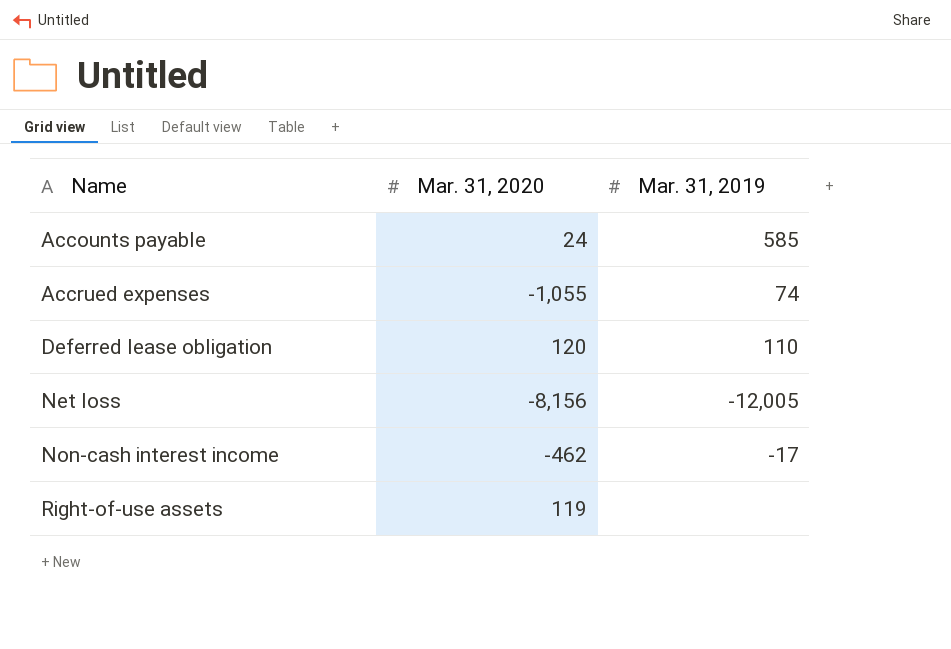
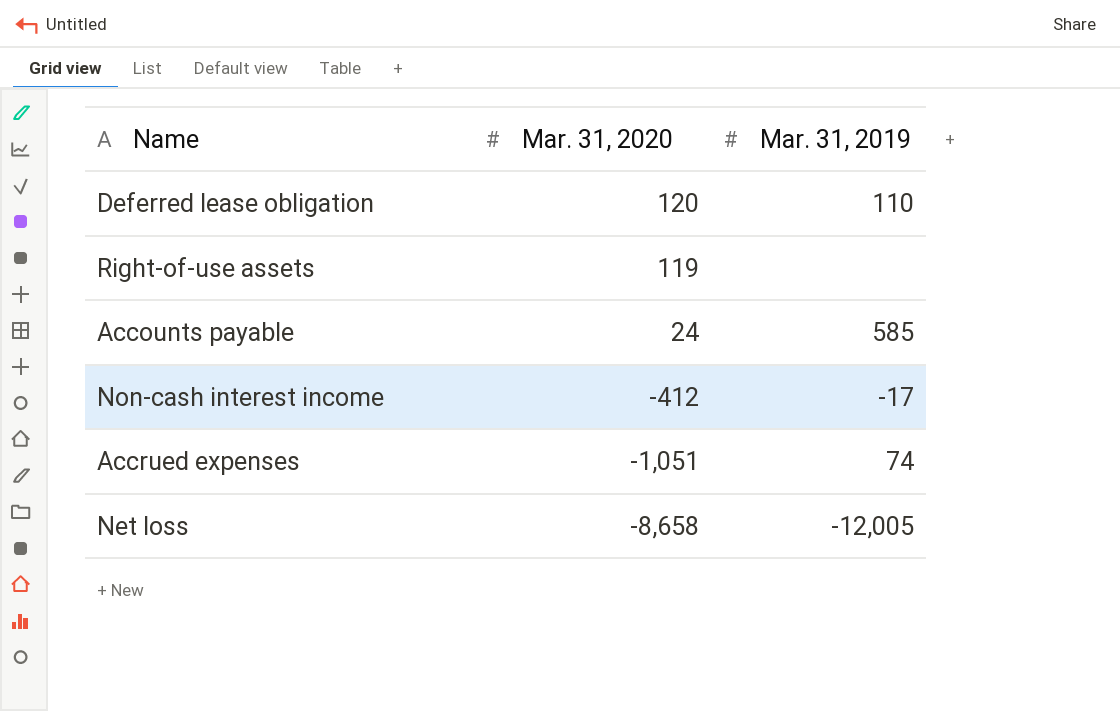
row order: Name ascending -> Mar. 31, 2020 descending
Non-cash interest income | Mar. 31, 2020: -462 -> -412
Accrued expenses | Mar. 31, 2020: -1,055 -> -1,051
Net loss | Mar. 31, 2020: -8,156 -> -8,658

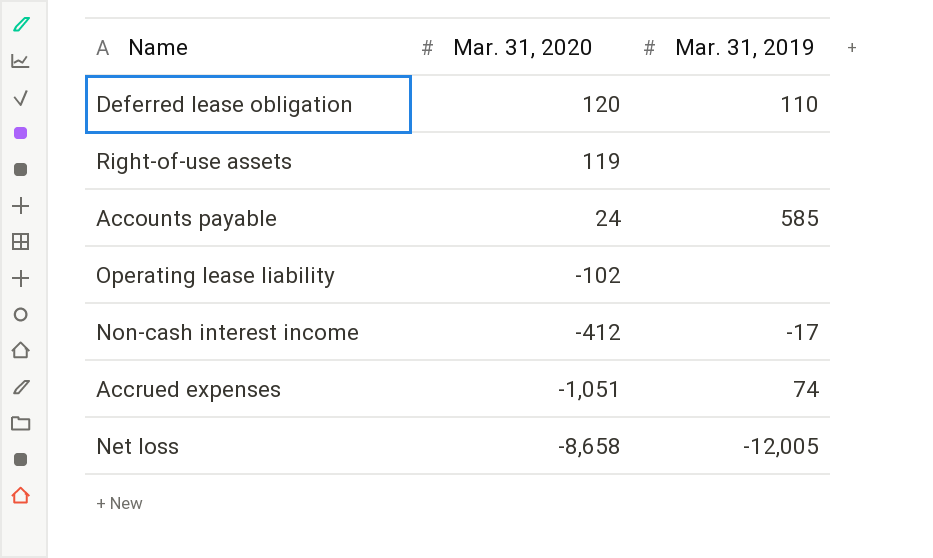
row Operating lease liability: none -> -102 | none

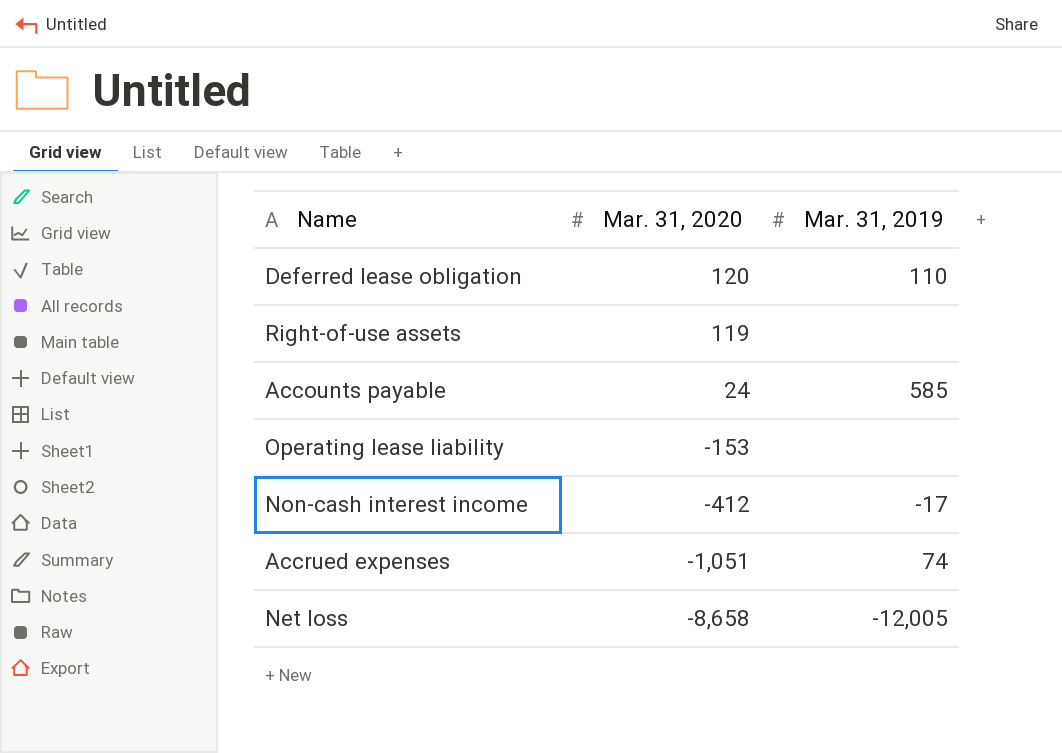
Operating lease liability | Mar. 31, 2020: -102 -> -153

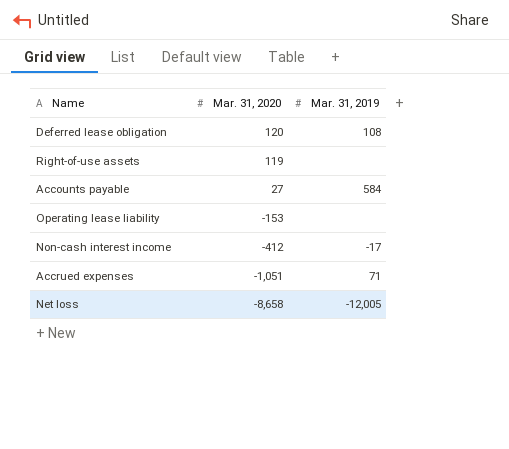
Deferred lease obligation | Mar. 31, 2019: 110 -> 108
Accounts payable | Mar. 31, 2020: 24 -> 27
Accounts payable | Mar. 31, 2019: 585 -> 584
Accrued expenses | Mar. 31, 2019: 74 -> 71

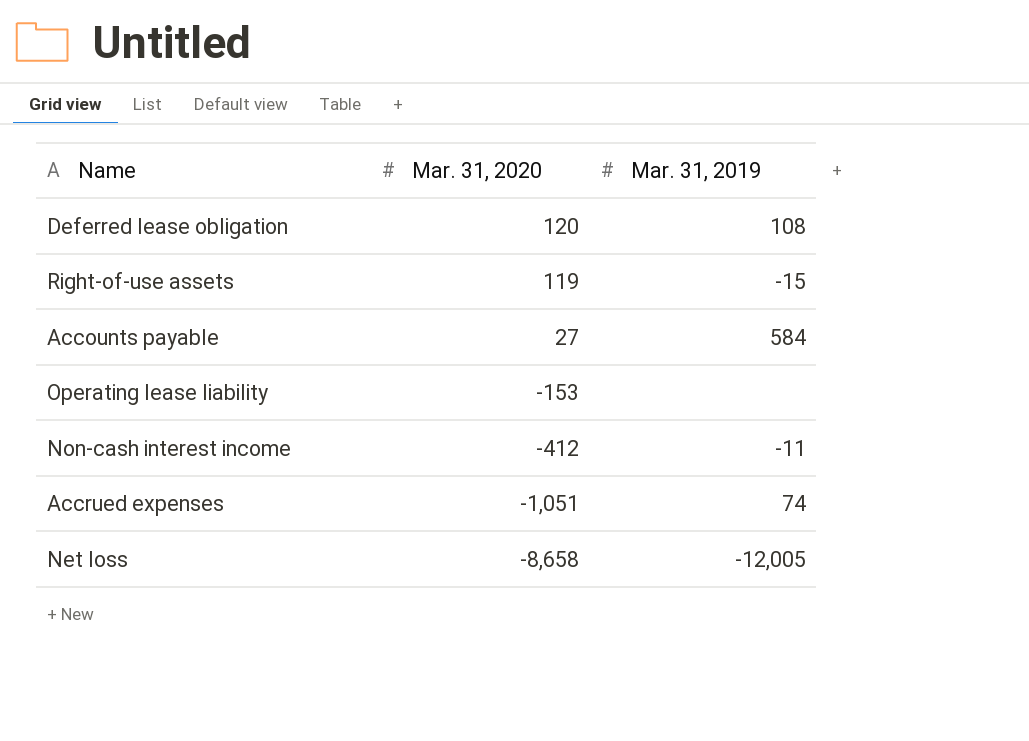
Right-of-use assets | Mar. 31, 2019: none -> -15
Non-cash interest income | Mar. 31, 2019: -17 -> -11
Accrued expenses | Mar. 31, 2019: 71 -> 74

